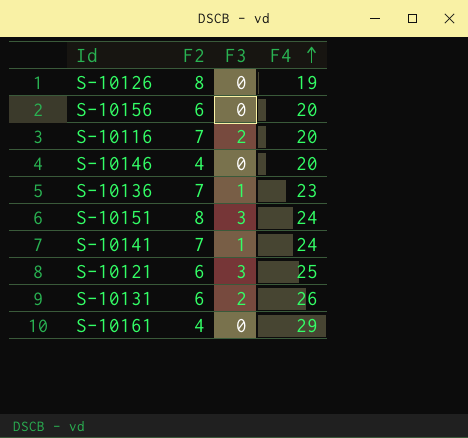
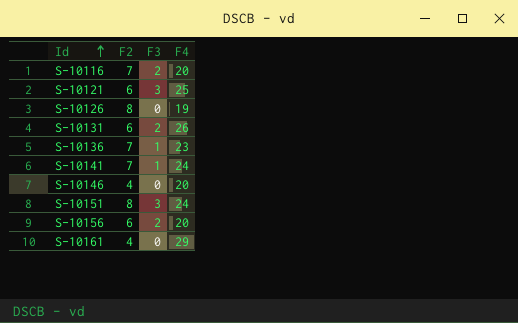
row order: F4 ascending -> Id ascending
S-10156 | F3: 0 -> 2

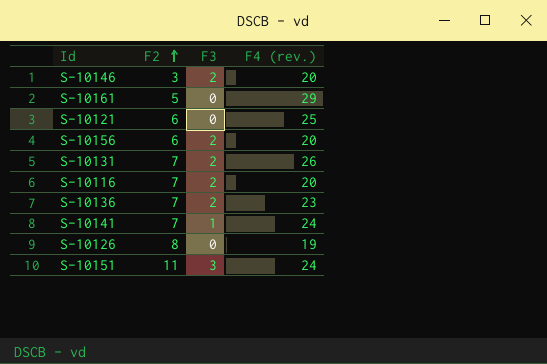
row order: Id ascending -> F2 ascending
column name: F4 -> F4 (rev.)
S-10146 | F2: 4 -> 3
S-10146 | F3: 0 -> 2
S-10161 | F2: 4 -> 5
S-10121 | F3: 3 -> 0
S-10131 | F2: 6 -> 7
S-10136 | F3: 1 -> 2
S-10151 | F2: 8 -> 11

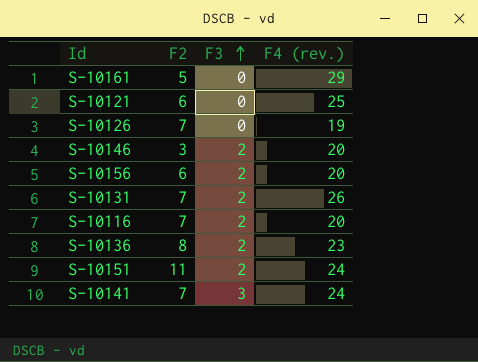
row order: F2 ascending -> F3 ascending
S-10126 | F2: 8 -> 7
S-10136 | F2: 7 -> 8
S-10151 | F3: 3 -> 2
S-10141 | F3: 1 -> 3

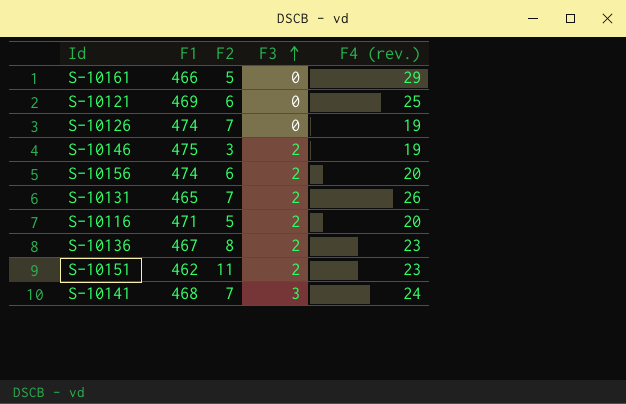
column F1 | position: none -> 2
S-10146 | F4 (rev.): 20 -> 19
S-10116 | F2: 7 -> 5
S-10151 | F4 (rev.): 24 -> 23

